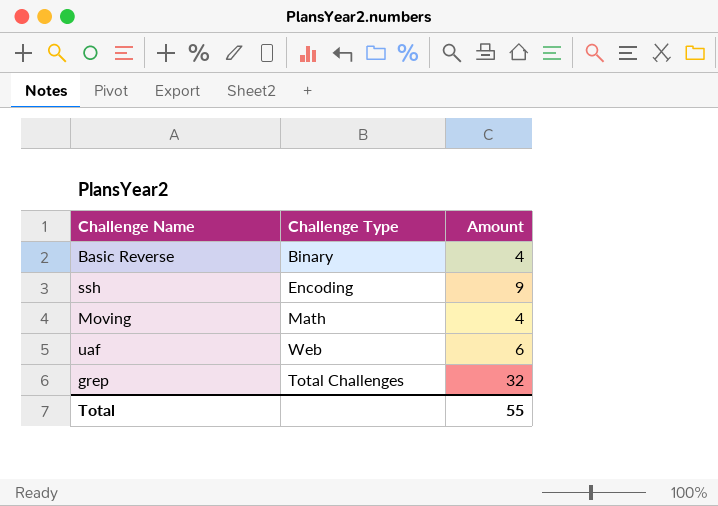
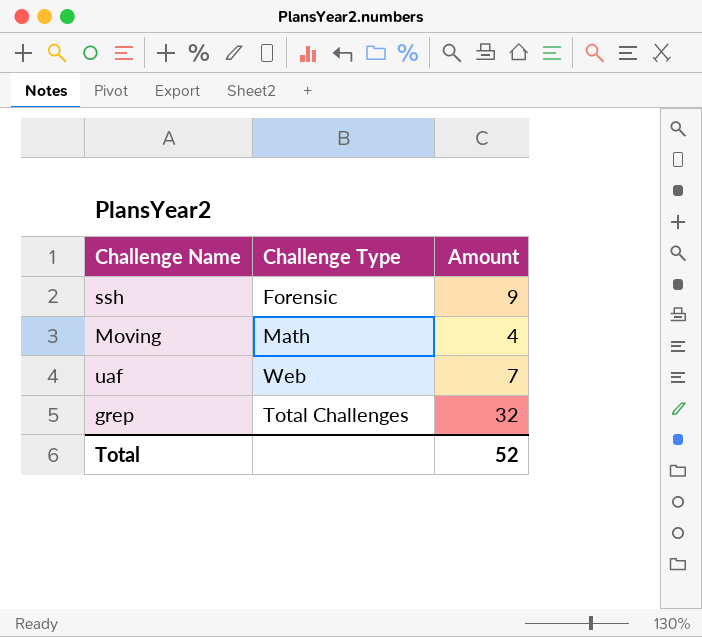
row Basic Reverse: Binary | 4 -> none
ssh | Challenge Type: Encoding -> Forensic
uaf | Amount: 6 -> 7
Total | Amount: 55 -> 52

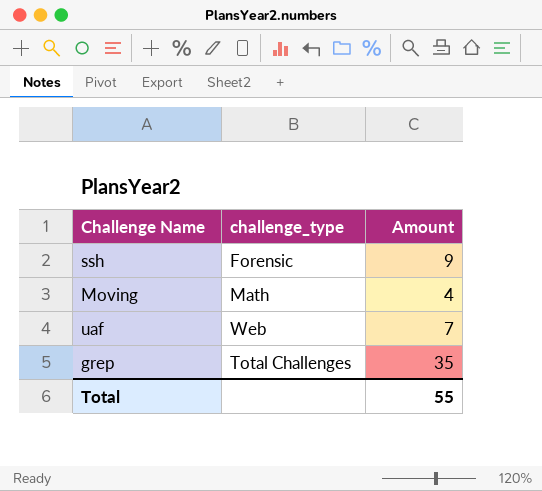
column name: Challenge Type -> challenge_type
grep | Amount: 32 -> 35
Total | Amount: 52 -> 55

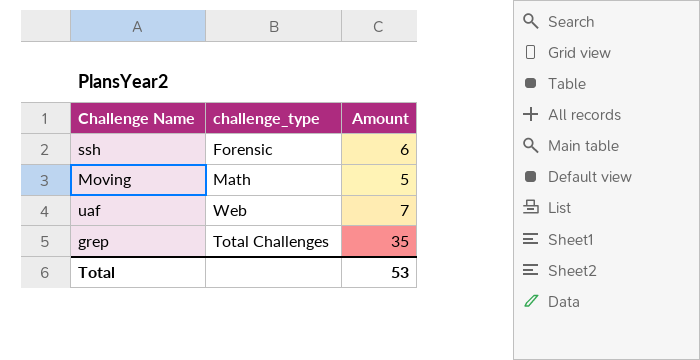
ssh | Amount: 9 -> 6
Moving | Amount: 4 -> 5
Total | Amount: 55 -> 53

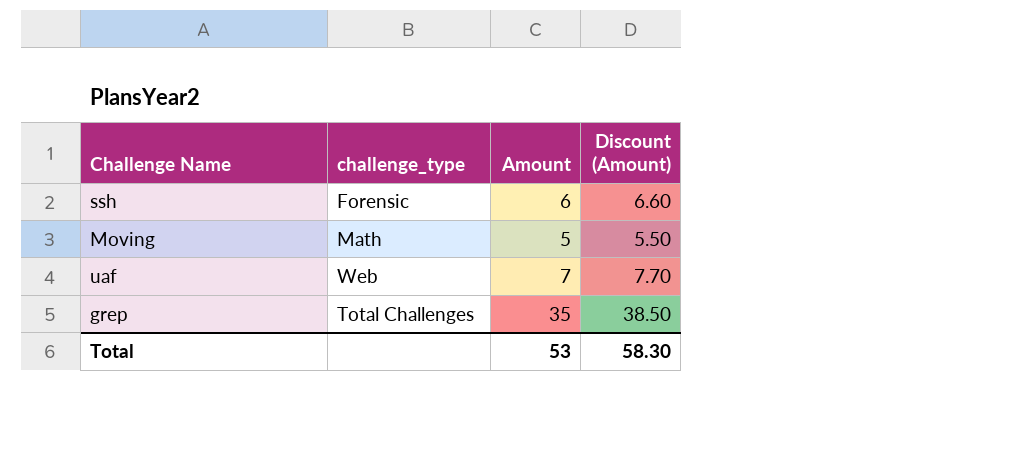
column Discount (Amount) | formula: none -> [Amount] * 1.1

